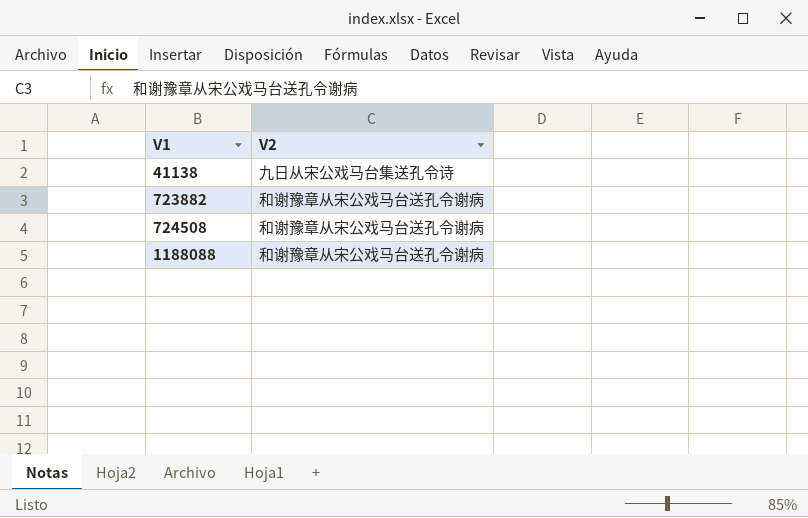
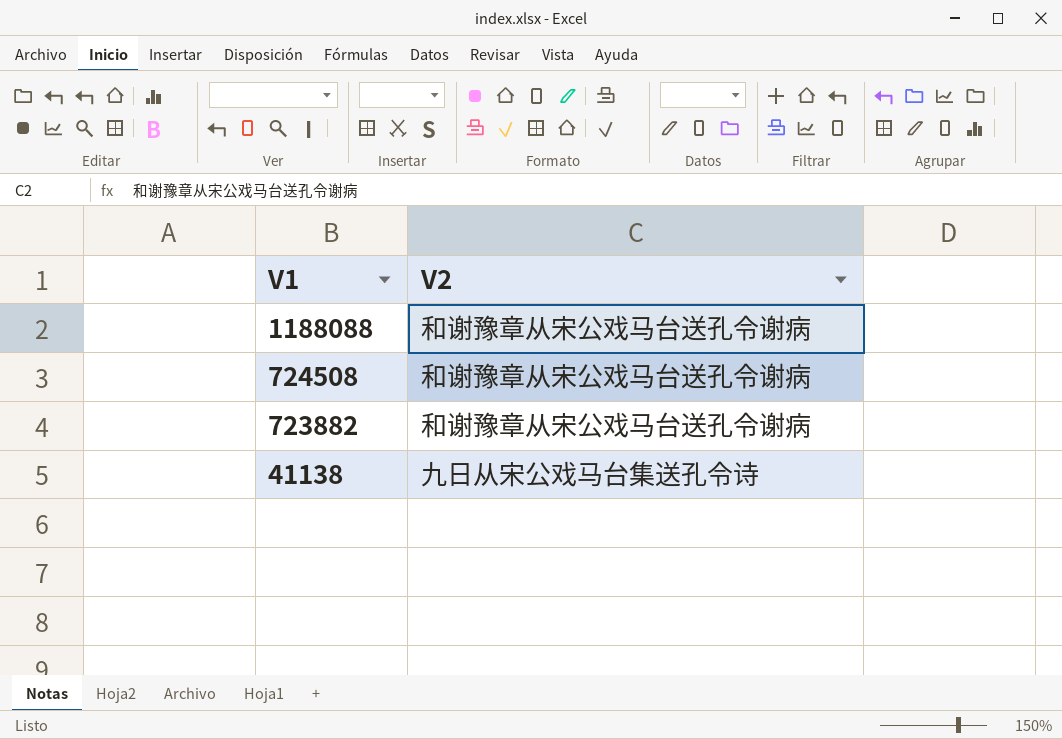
row order: V1 ascending -> V1 descending

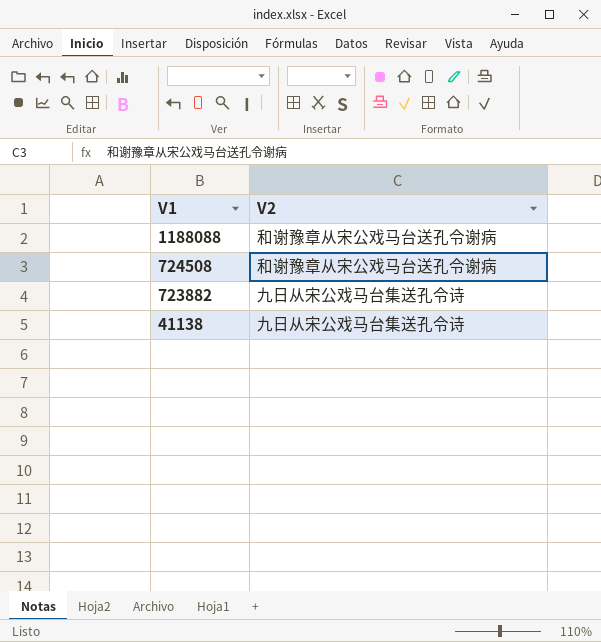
723882 | V2: 和谢豫章从宋公戏马台送孔令谢病 -> 九日从宋公戏马台集送孔令诗

